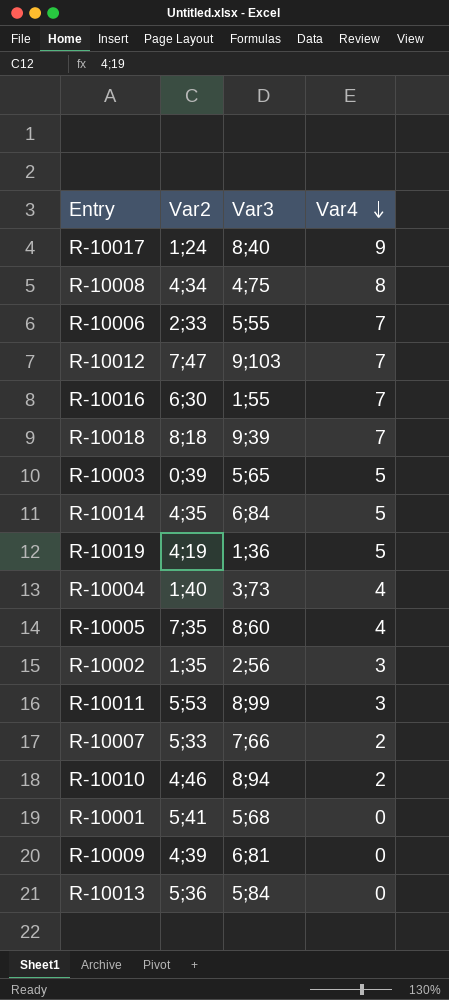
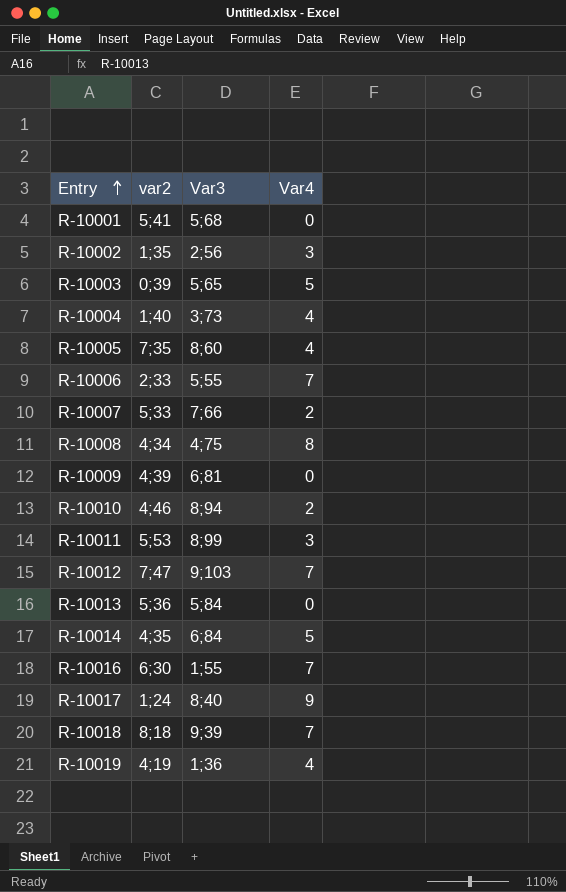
row order: Var4 descending -> Entry ascending
column name: Var2 -> var2
R-10019 | Var4: 5 -> 4

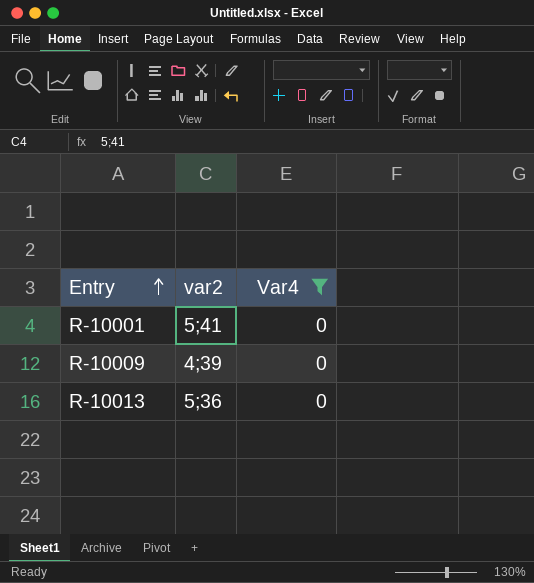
filter: none -> Var4 = 0
column Var3 | position: 3 -> none

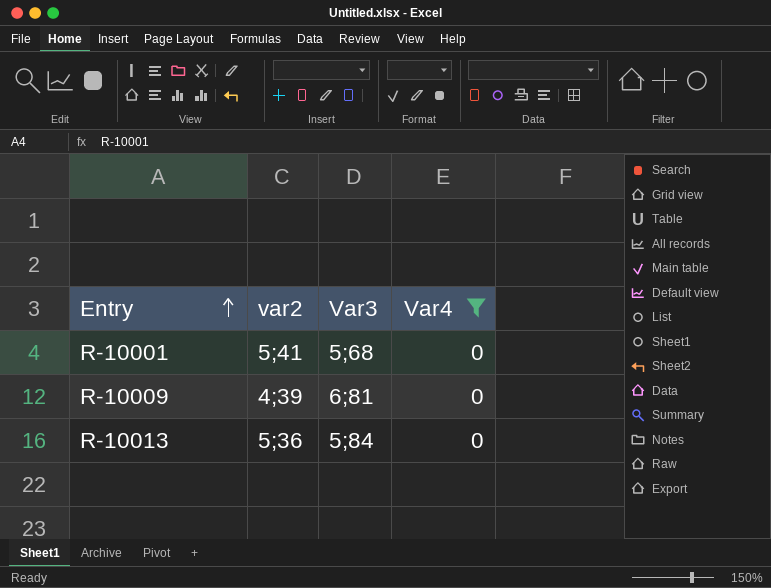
column Var3 | position: none -> 3

